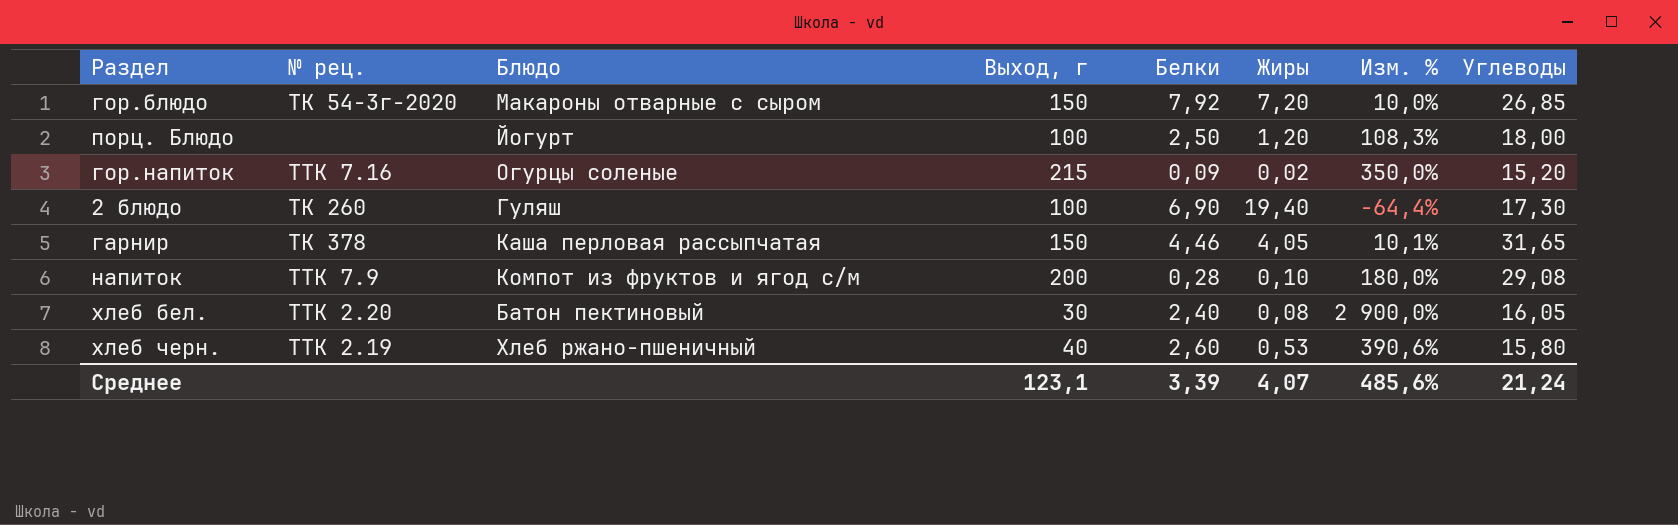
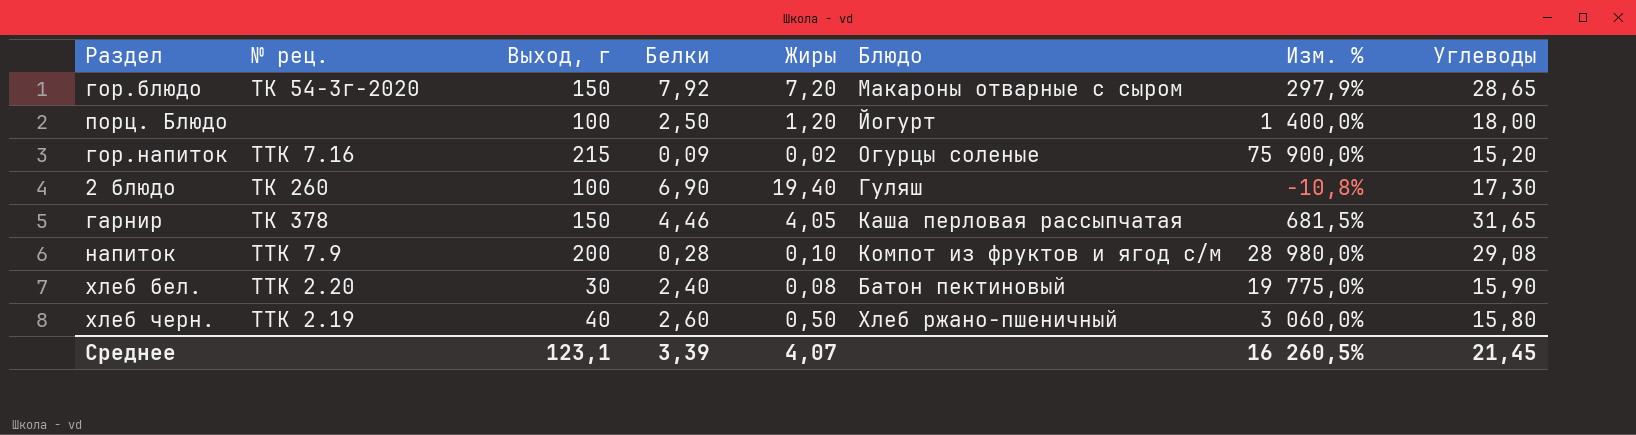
column Блюдо | position: 3 -> 6
column Изм. % | formula: ([Белки] - [Жиры]) / [Жиры] -> ([Углеводы] - [Жиры]) / [Жиры]
гор.блюдо | Углеводы: 26,85 -> 28,65
хлеб бел. | Углеводы: 16,05 -> 15,90
хлеб черн. | Жиры: 0,53 -> 0,50
Среднее | Изм. %: 485,6% -> 16 260,5%
Среднее | Углеводы: 21,24 -> 21,45

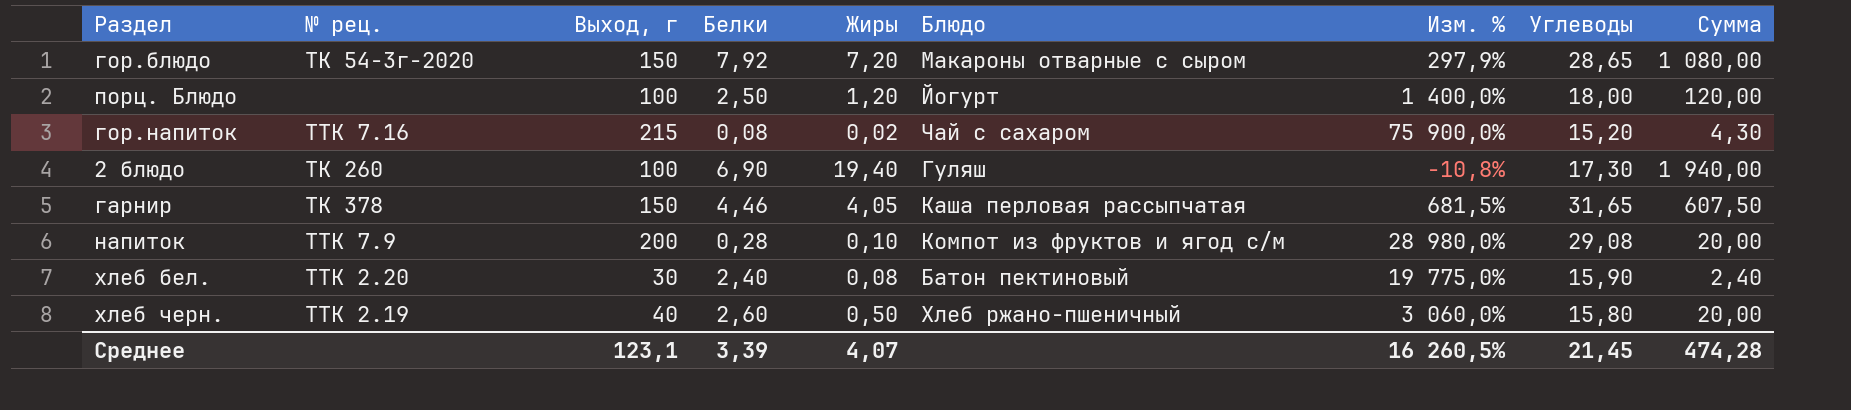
column Сумма | formula: none -> [Выход, г] * [Жиры]
гор.напиток | Белки: 0,09 -> 0,08
гор.напиток | Блюдо: Огурцы соленые -> Чай с сахаром

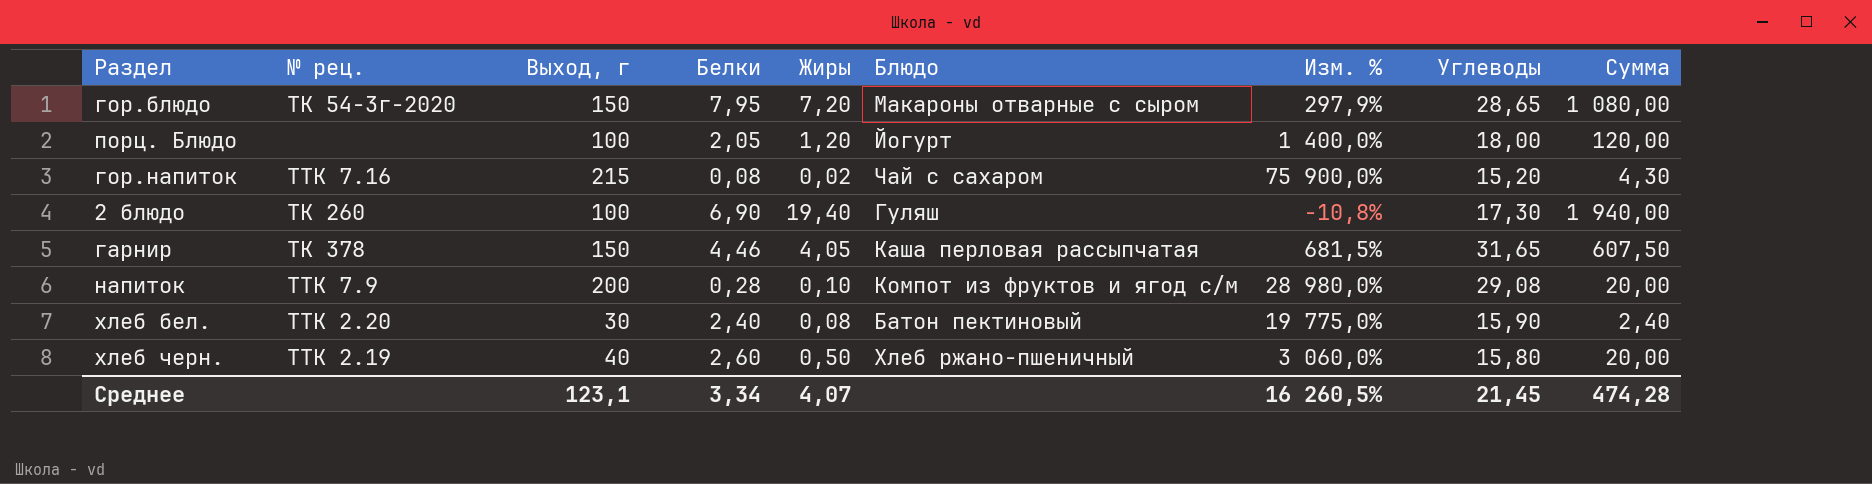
гор.блюдо | Белки: 7,92 -> 7,95
порц. Блюдо | Белки: 2,50 -> 2,05
Среднее | Белки: 3,39 -> 3,34

